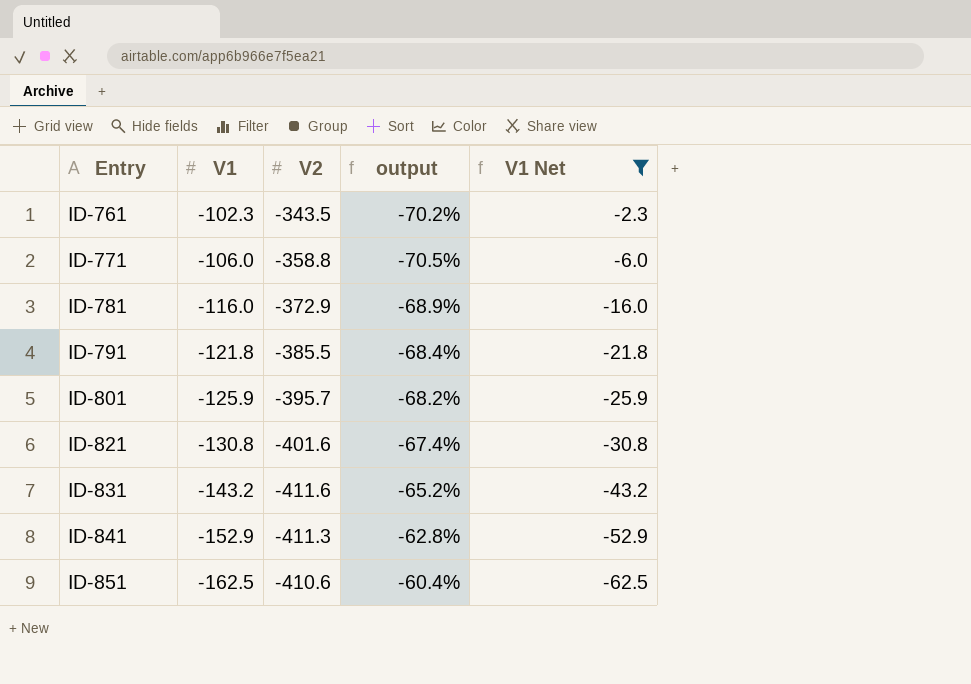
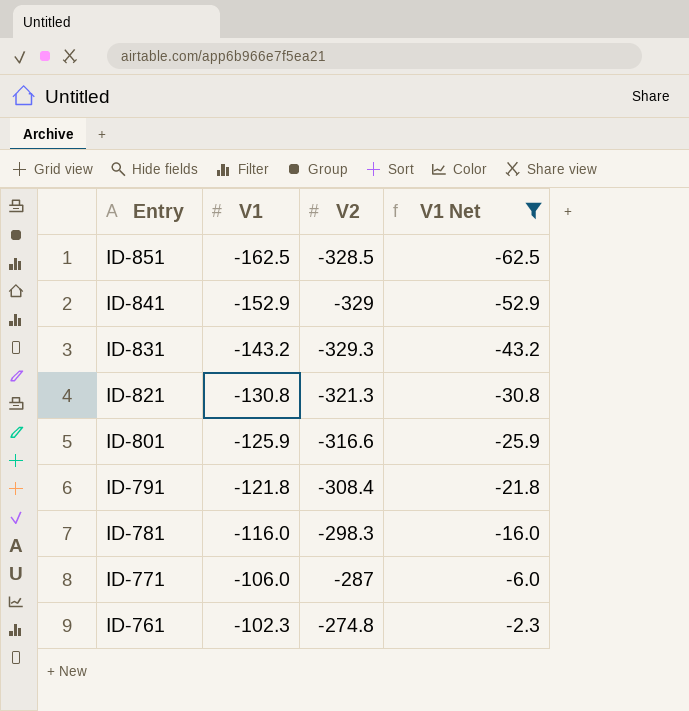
row order: Entry ascending -> Entry descending
column output | formula: ([V1] - [V2]) / [V2] -> none
ID-851 | V2: -410.6 -> -328.5
ID-841 | V2: -411.3 -> -329
ID-831 | V2: -411.6 -> -329.3
ID-821 | V2: -401.6 -> -321.3
ID-801 | V2: -395.7 -> -316.6
ID-791 | V2: -385.5 -> -308.4
ID-781 | V2: -372.9 -> -298.3
ID-771 | V2: -358.8 -> -287
ID-761 | V2: -343.5 -> -274.8

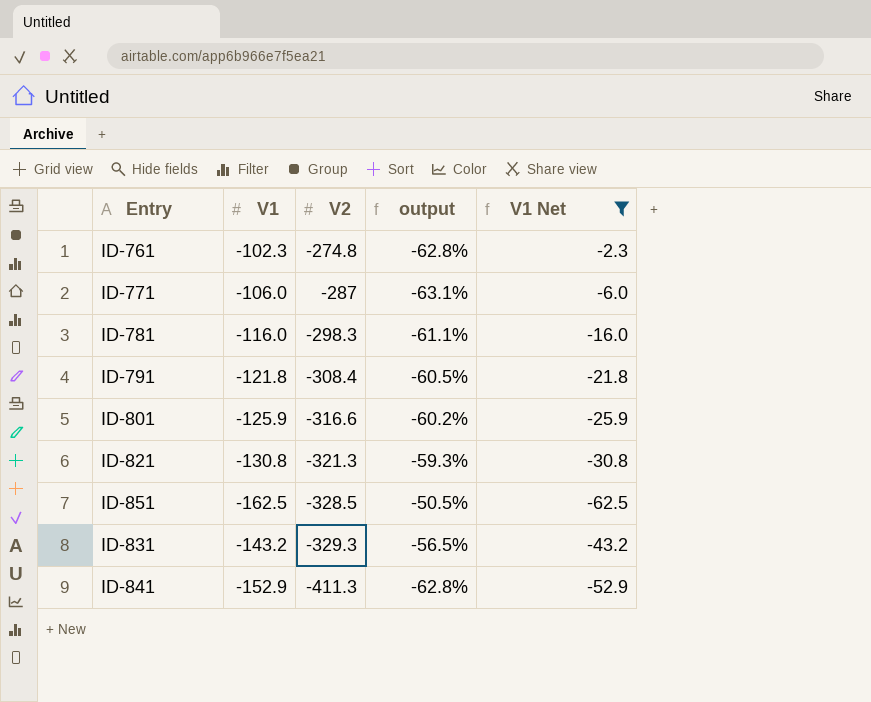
row order: Entry descending -> V2 descending
column output | formula: none -> ([V1] - [V2]) / [V2]
ID-841 | V2: -329 -> -411.3

